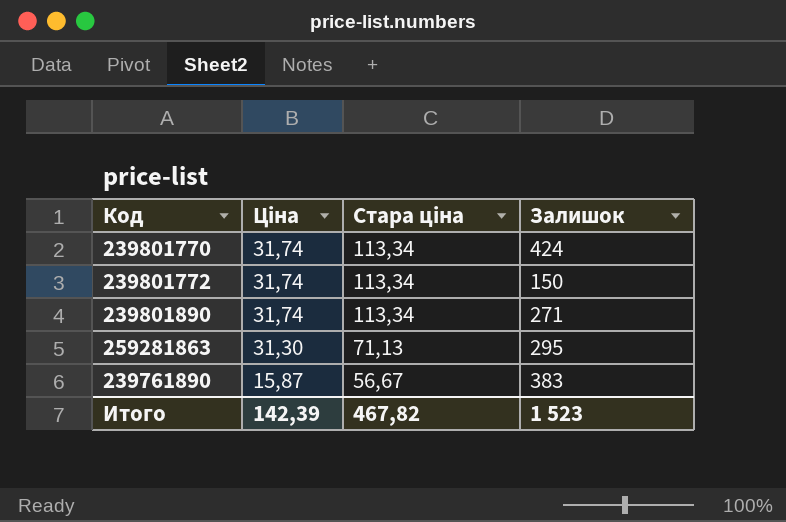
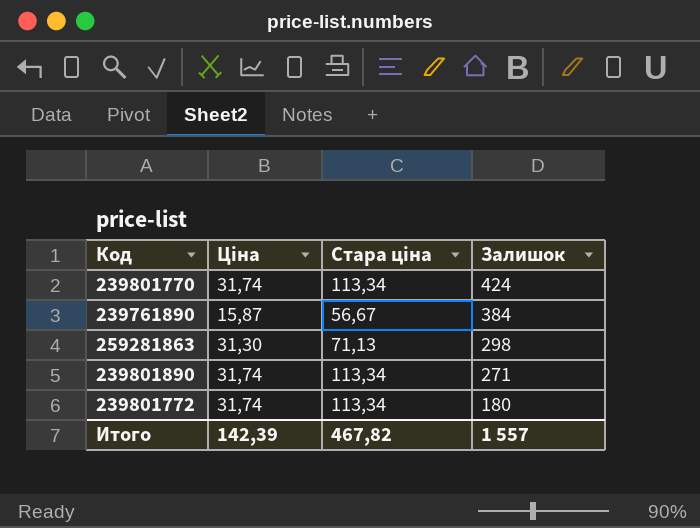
row order: Ціна descending -> Залишок descending
239761890 | Залишок: 383 -> 384
259281863 | Залишок: 295 -> 298
239801772 | Залишок: 150 -> 180
Итого | Залишок: 1 523 -> 1 557

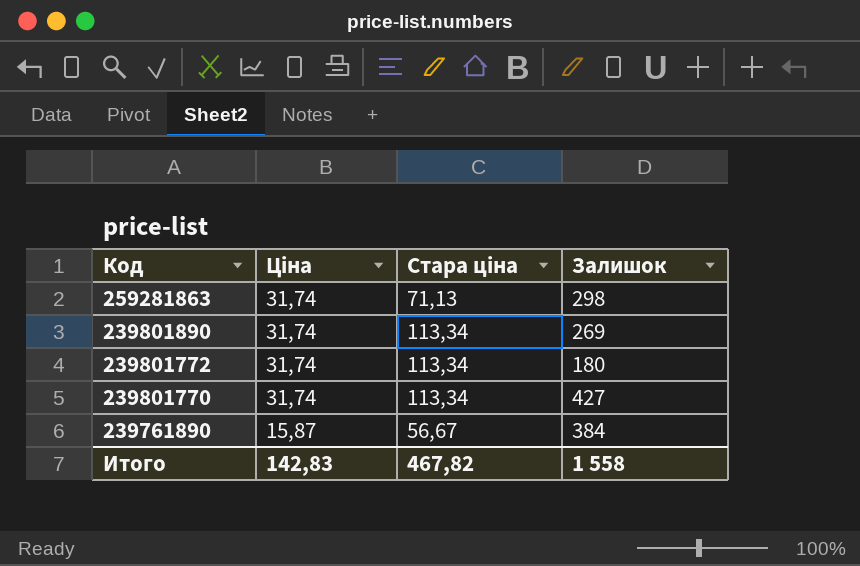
row order: Залишок descending -> Код descending
259281863 | Ціна: 31,30 -> 31,74
239801890 | Залишок: 271 -> 269
239801770 | Залишок: 424 -> 427
Итого | Ціна: 142,39 -> 142,83
Итого | Залишок: 1 557 -> 1 558

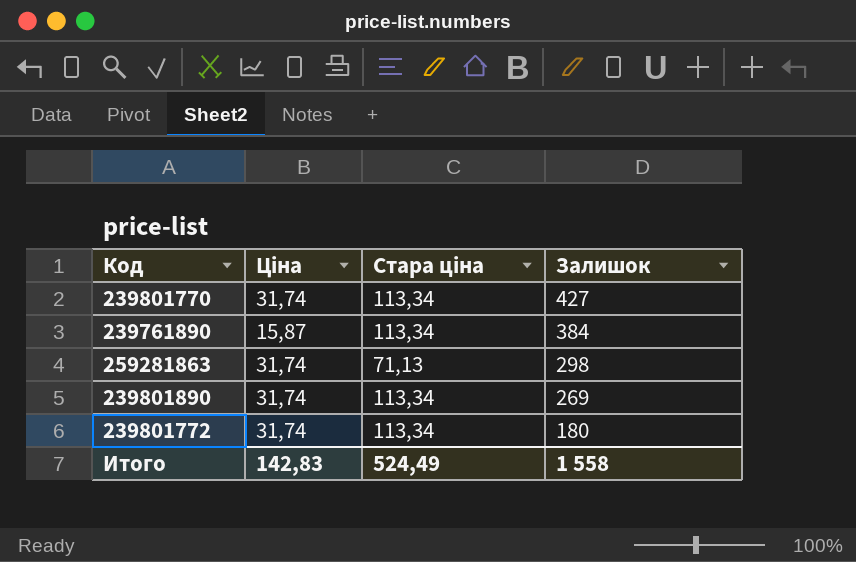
row order: Код descending -> Залишок descending
239761890 | Стара ціна: 56,67 -> 113,34
Итого | Стара ціна: 467,82 -> 524,49

